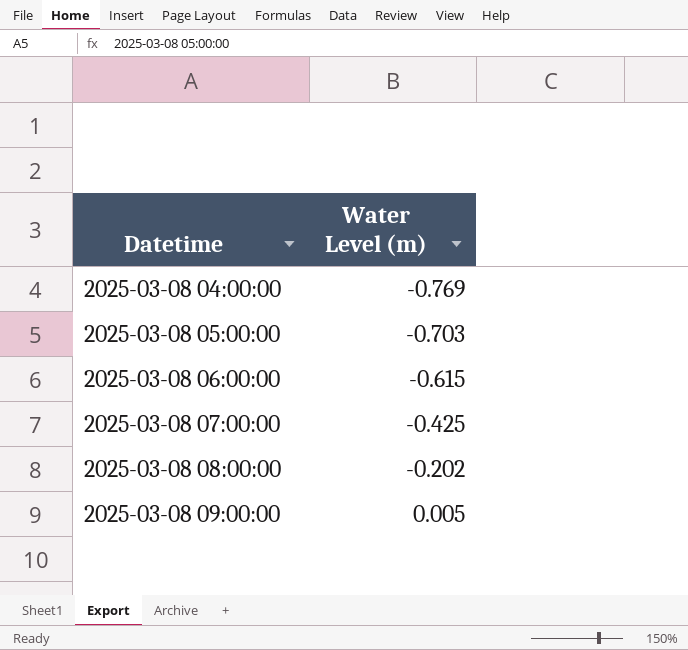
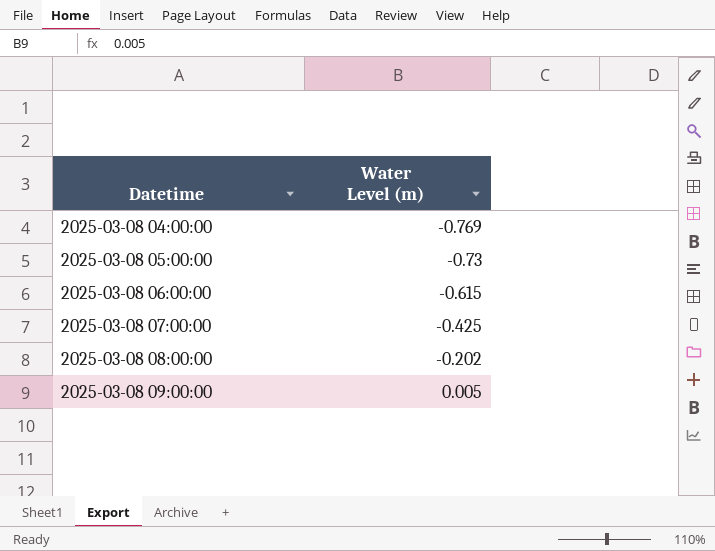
2025-03-08 05:00:00 | Water Level (m): -0.703 -> -0.73

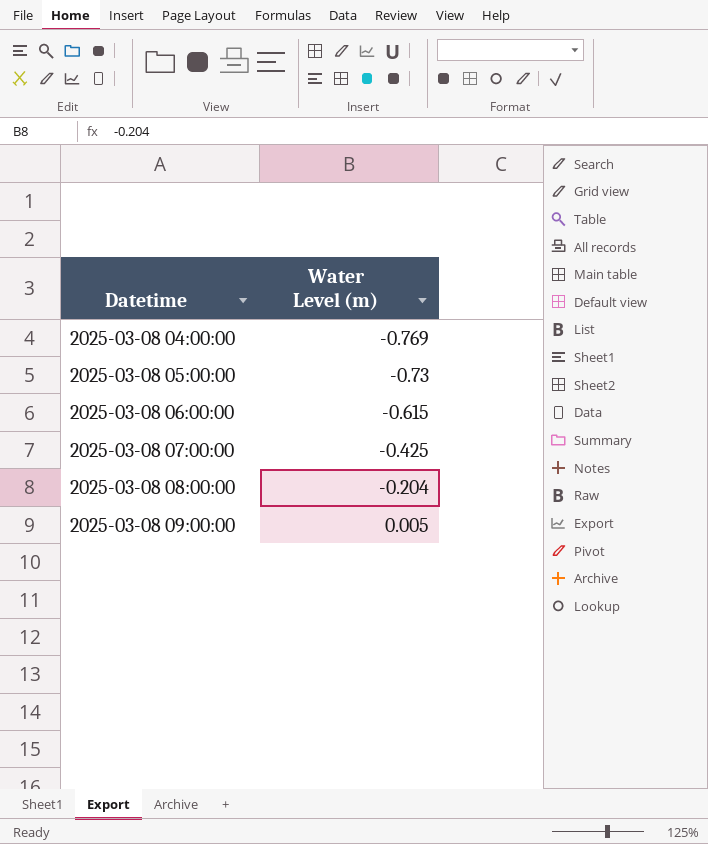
2025-03-08 08:00:00 | Water Level (m): -0.202 -> -0.204

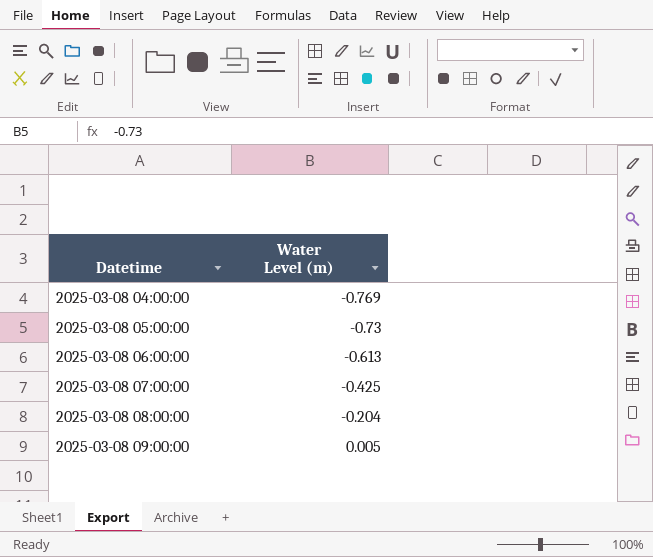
2025-03-08 06:00:00 | Water Level (m): -0.615 -> -0.613

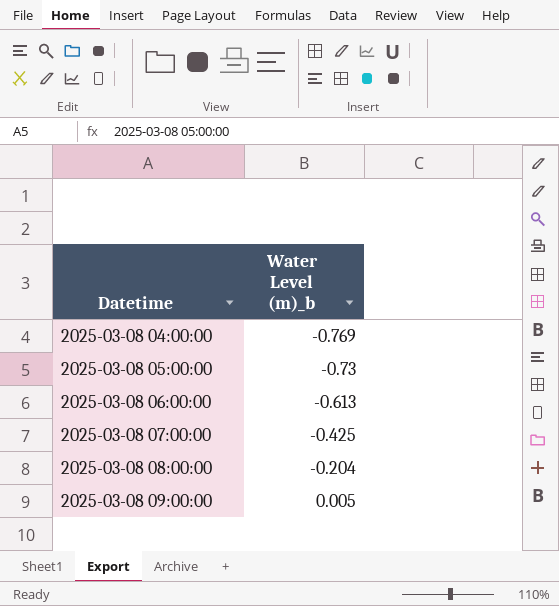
column name: Water Level (m) -> Water Level (m)_b

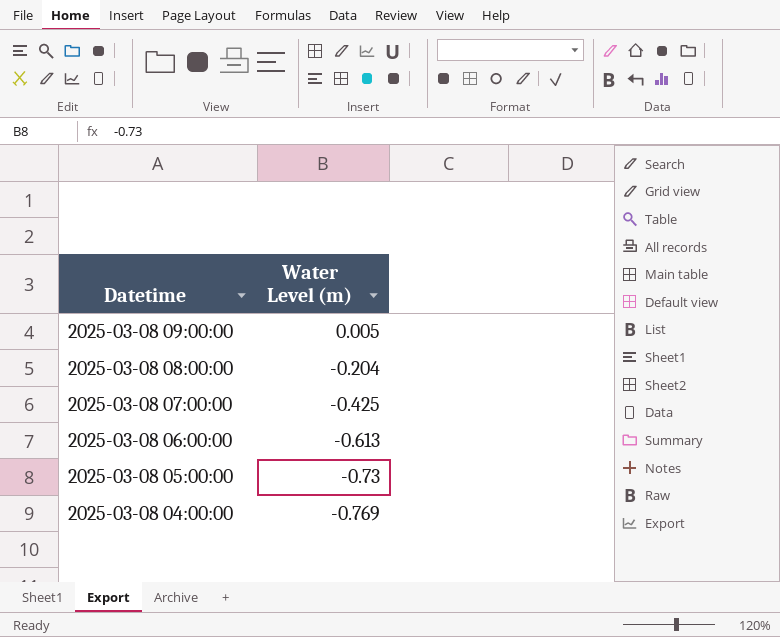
row order: Datetime ascending -> Datetime descending
column name: Water Level (m)_b -> Water Level (m)

